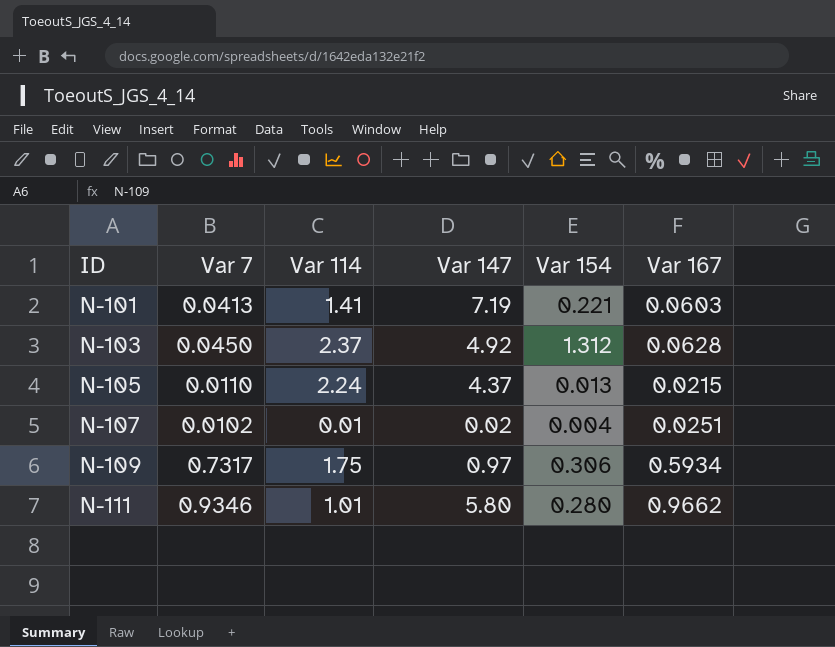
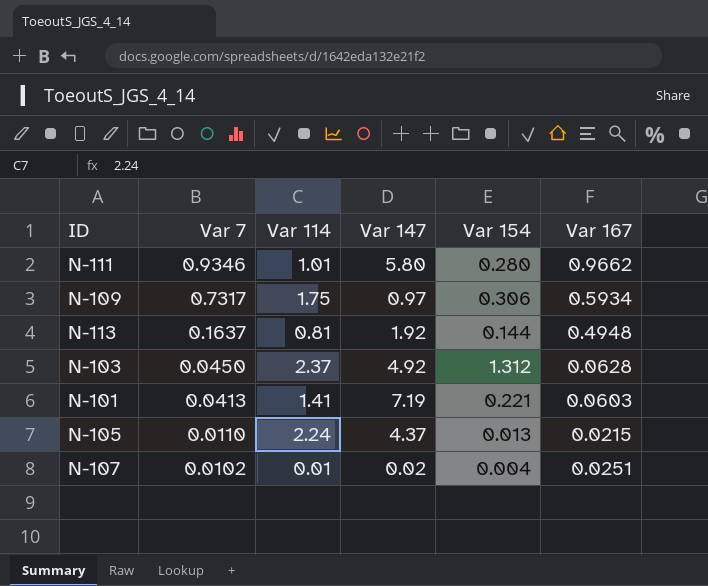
row order: ID ascending -> Var 7 descending
row N-113: none -> 0.1637 | 0.81 | 1.92 | 0.144 | 0.4948

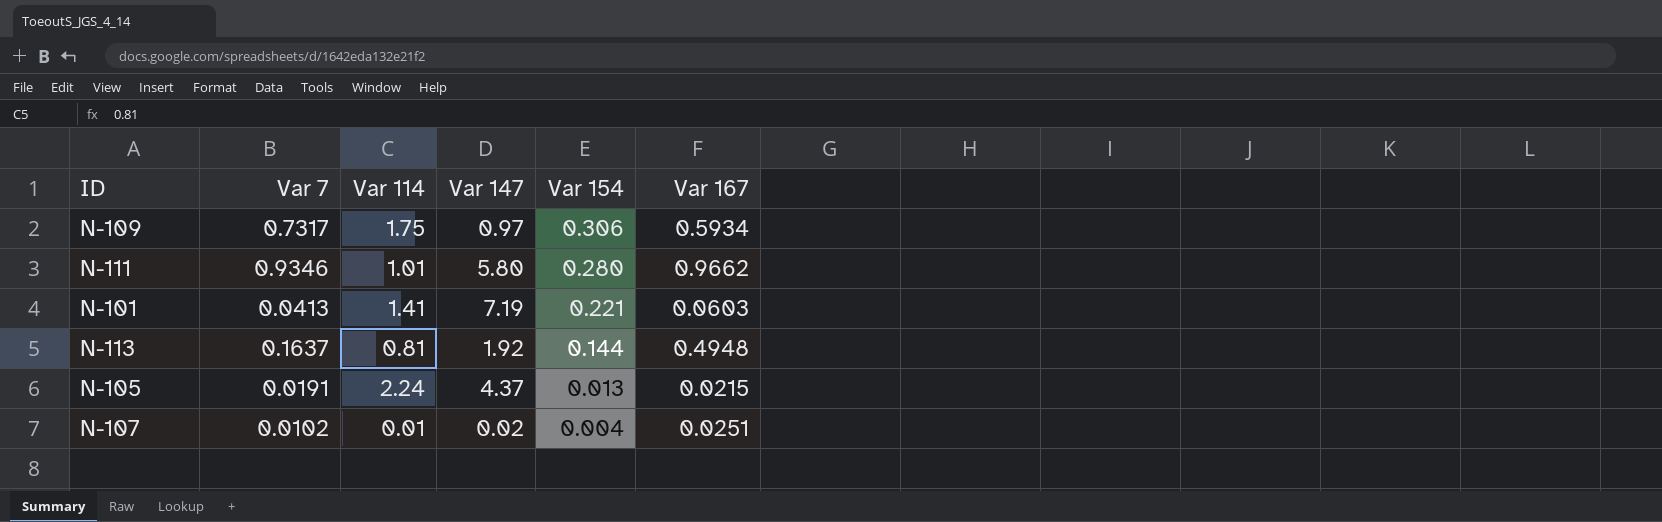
row order: Var 7 descending -> Var 154 descending
row N-103: 0.0450 | 2.37 | 4.92 | 1.312 | 0.0628 -> none
N-105 | Var 7: 0.0110 -> 0.0191

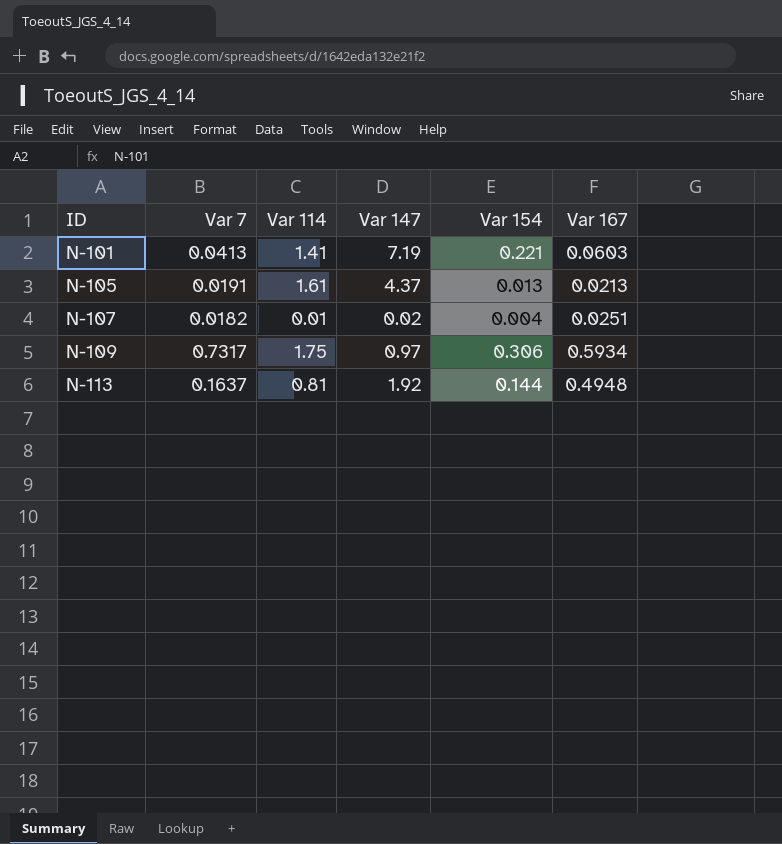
row order: Var 154 descending -> ID ascending
row N-111: 0.9346 | 1.01 | 5.80 | 0.280 | 0.9662 -> none
N-105 | Var 114: 2.24 -> 1.61
N-105 | Var 167: 0.0215 -> 0.0213
N-107 | Var 7: 0.0102 -> 0.0182

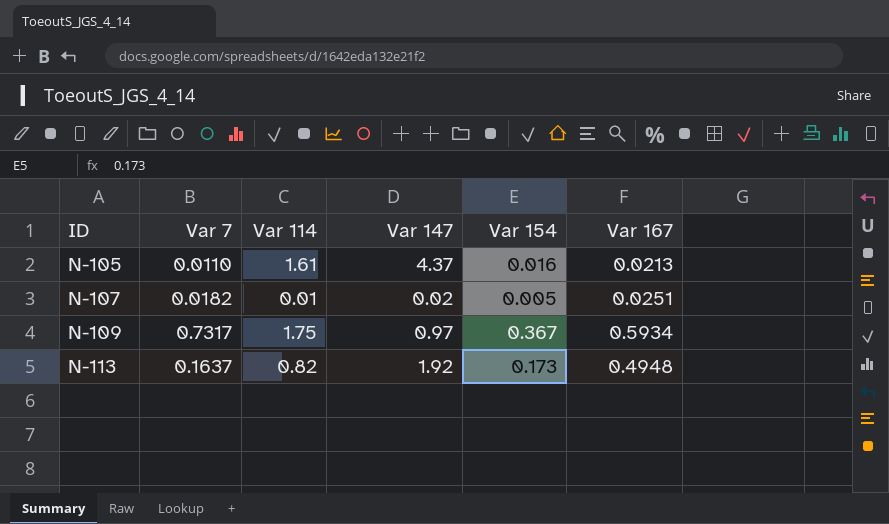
row N-101: 0.0413 | 1.41 | 7.19 | 0.221 | 0.0603 -> none
N-105 | Var 7: 0.0191 -> 0.0110
N-105 | Var 154: 0.013 -> 0.016
N-107 | Var 154: 0.004 -> 0.005
N-109 | Var 154: 0.306 -> 0.367
N-113 | Var 114: 0.81 -> 0.82
N-113 | Var 154: 0.144 -> 0.173

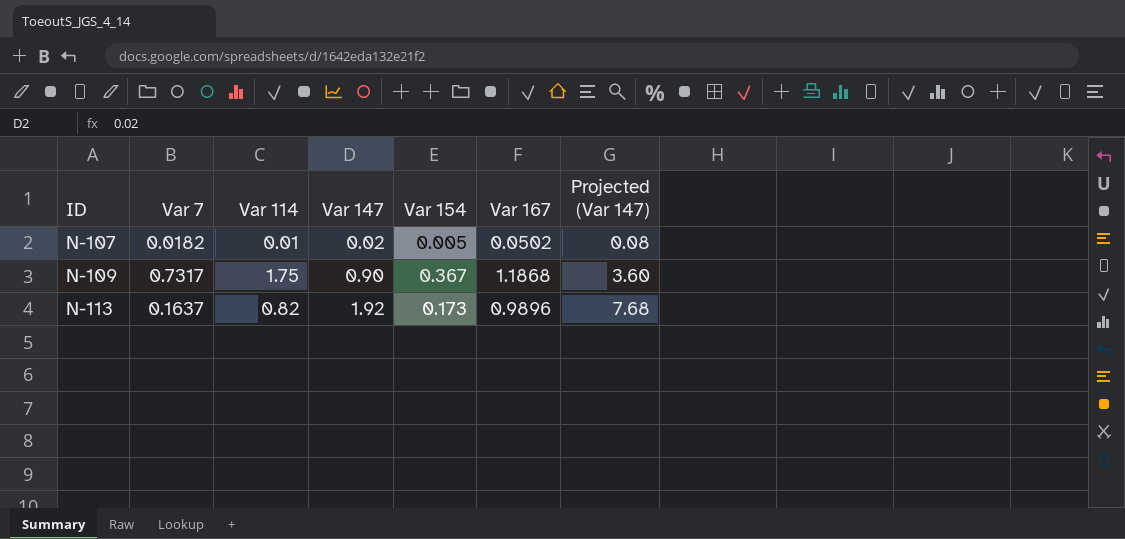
column Projected (Var 147) | formula: none -> [Var 147] * 4
row N-105: 0.0110 | 1.61 | 4.37 | 0.016 | 0.0213 -> none
N-107 | Var 167: 0.0251 -> 0.0502
N-109 | Var 147: 0.97 -> 0.90
N-109 | Var 167: 0.5934 -> 1.1868
N-113 | Var 167: 0.4948 -> 0.9896

